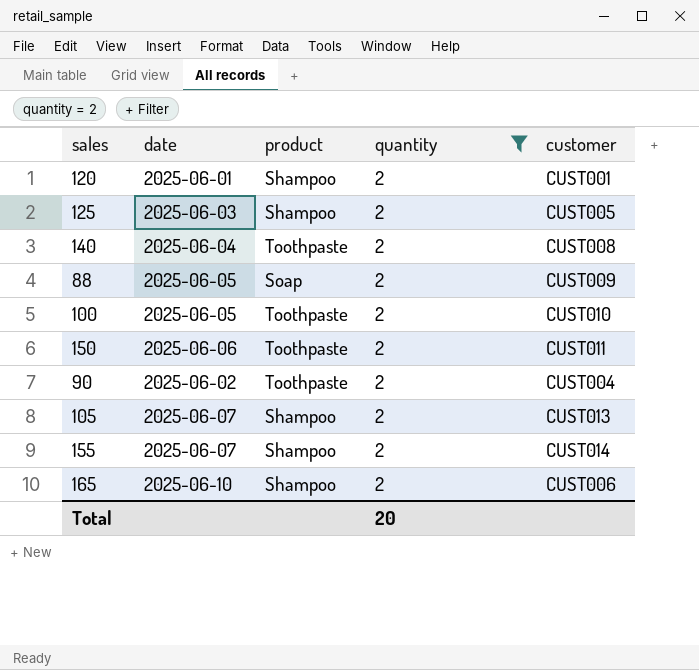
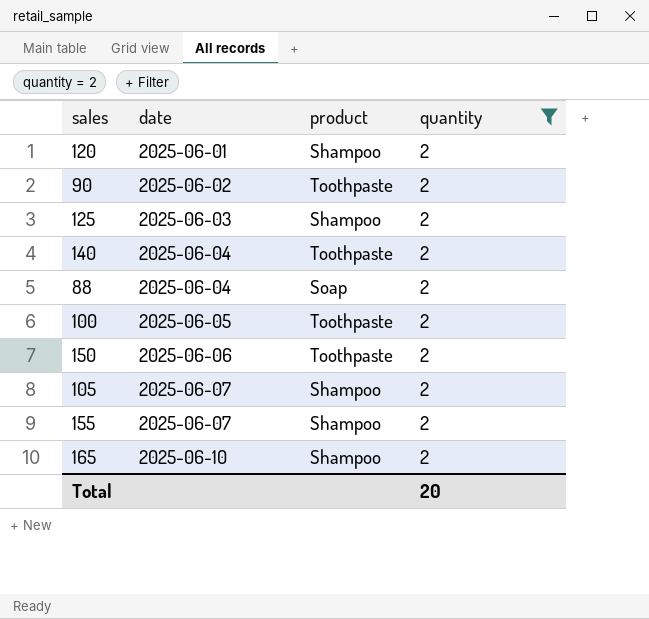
row order: none -> date ascending
column customer | position: 5 -> none
88 | date: 2025-06-05 -> 2025-06-04

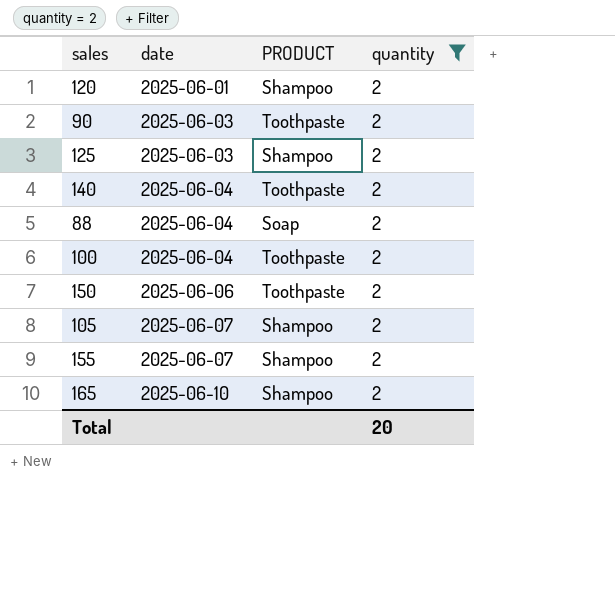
column name: product -> PRODUCT
90 | date: 2025-06-02 -> 2025-06-03
100 | date: 2025-06-05 -> 2025-06-04

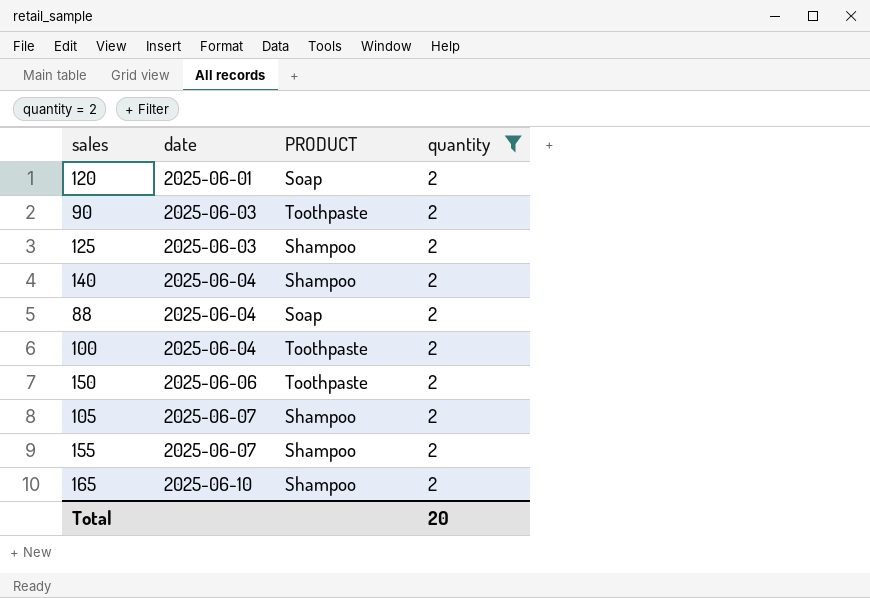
120 | PRODUCT: Shampoo -> Soap
140 | PRODUCT: Toothpaste -> Shampoo

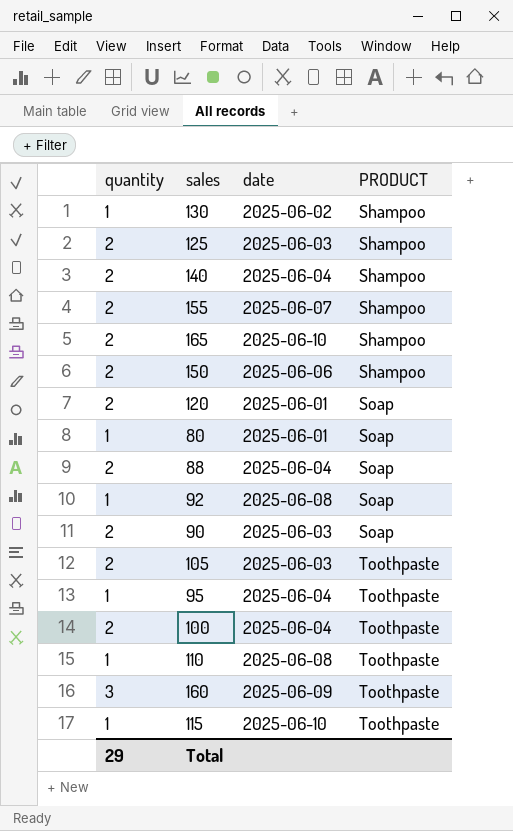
filter: quantity = 2 -> none
row order: date ascending -> PRODUCT ascending
column quantity | position: 4 -> 1
150 | PRODUCT: Toothpaste -> Shampoo
90 | PRODUCT: Toothpaste -> Soap
105 | date: 2025-06-07 -> 2025-06-03
105 | PRODUCT: Shampoo -> Toothpaste
Total | quantity: 20 -> 29

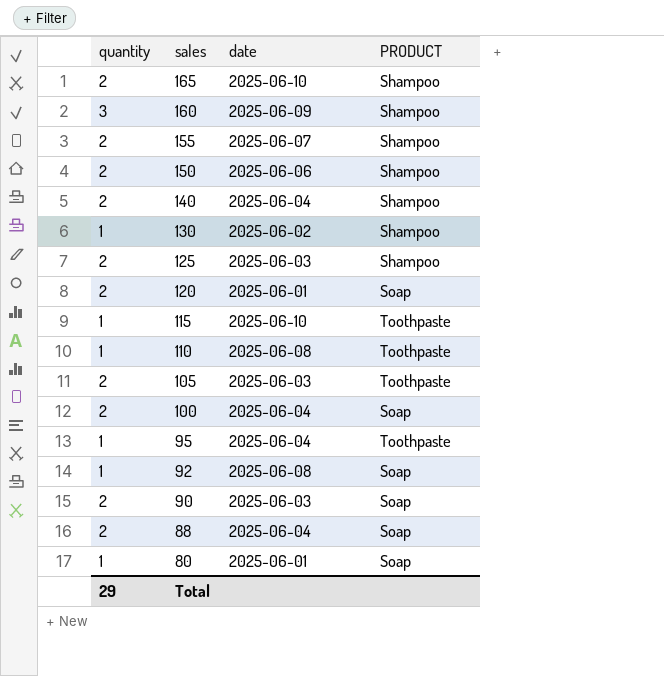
row order: PRODUCT ascending -> sales descending
160 | PRODUCT: Toothpaste -> Shampoo
100 | PRODUCT: Toothpaste -> Soap

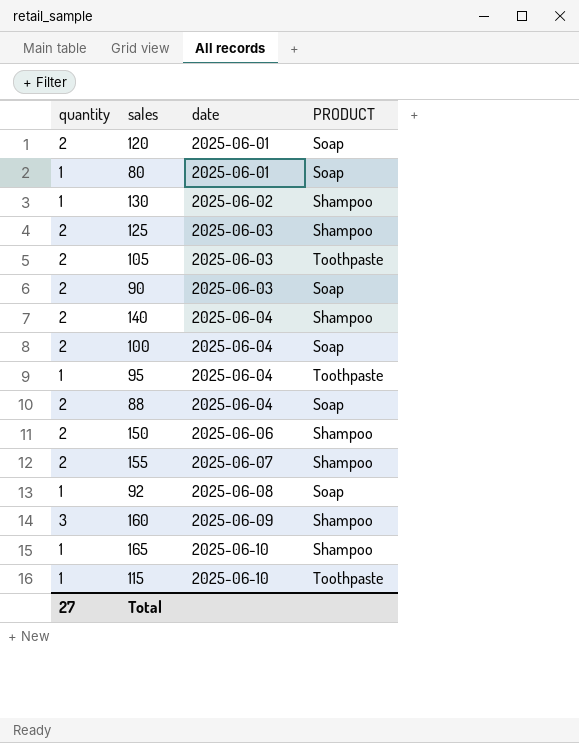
row order: sales descending -> date ascending
row 110: 1 | 2025-06-08 | Toothpaste -> none
165 | quantity: 2 -> 1
Total | quantity: 29 -> 27

